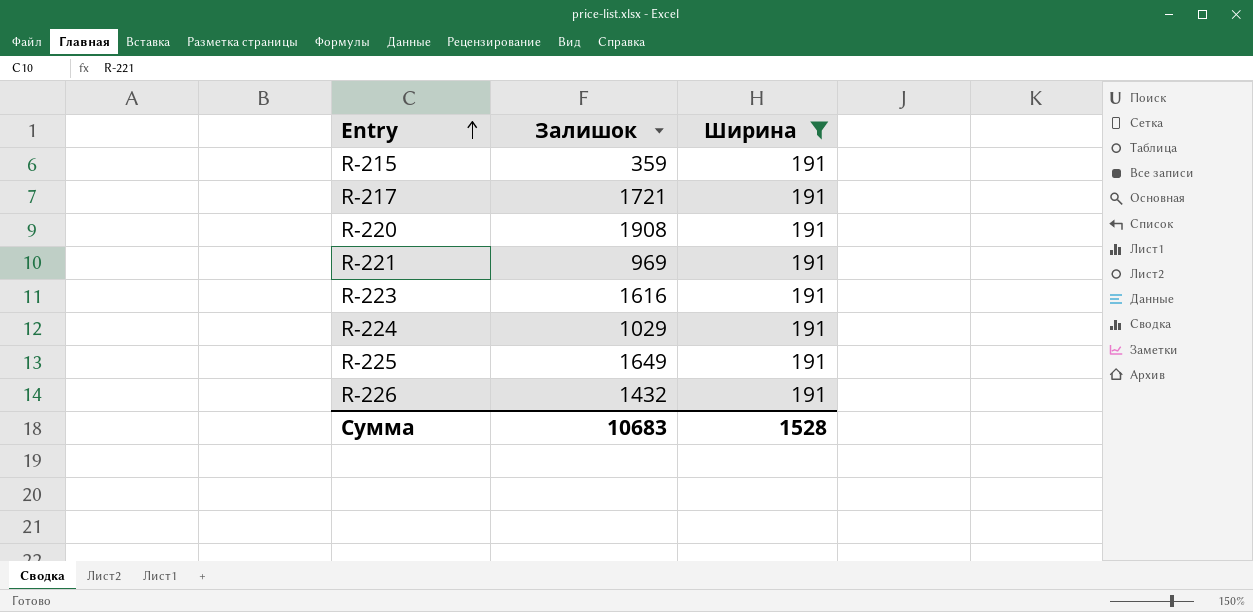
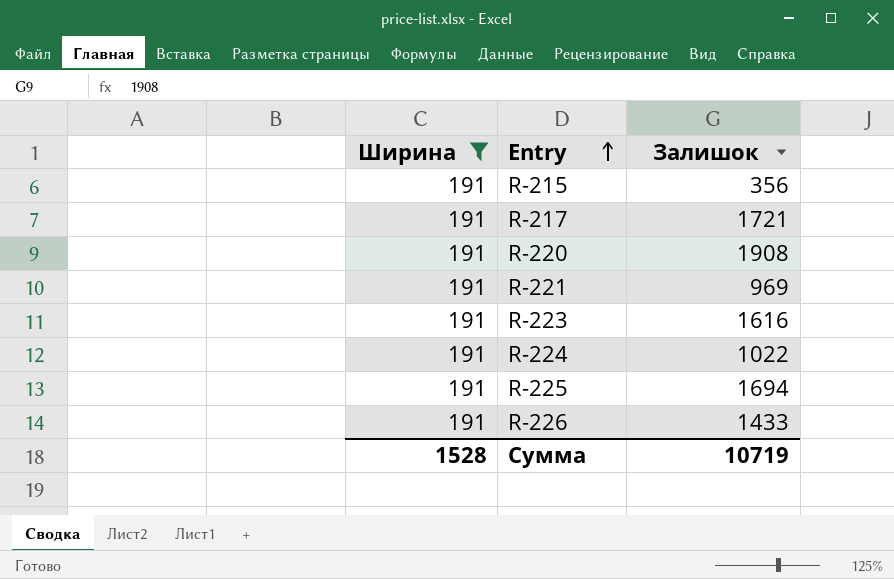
column Ширина | position: 3 -> 1
R-215 | Залишок: 359 -> 356
R-224 | Залишок: 1029 -> 1022
R-225 | Залишок: 1649 -> 1694
R-226 | Залишок: 1432 -> 1433
Сумма | Залишок: 10683 -> 10719

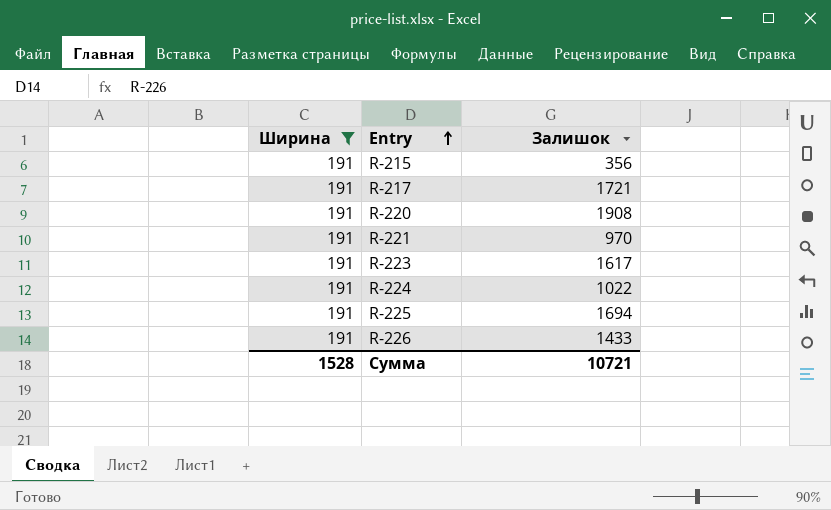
R-221 | Залишок: 969 -> 970
R-223 | Залишок: 1616 -> 1617
Сумма | Залишок: 10719 -> 10721

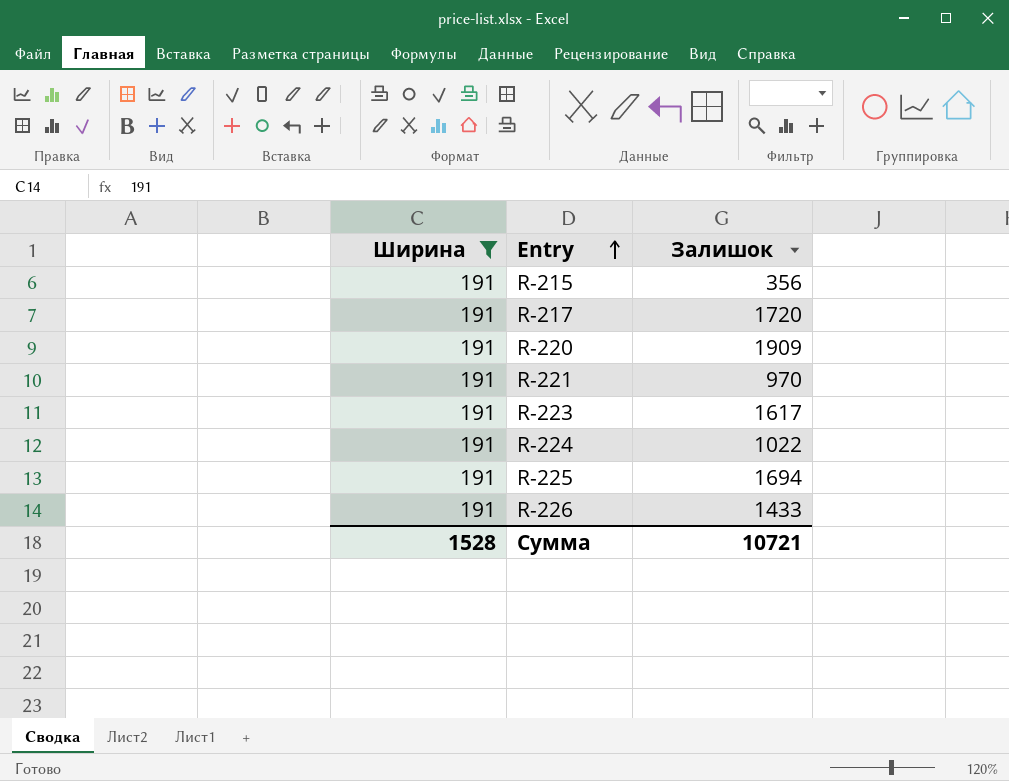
R-217 | Залишок: 1721 -> 1720
R-220 | Залишок: 1908 -> 1909

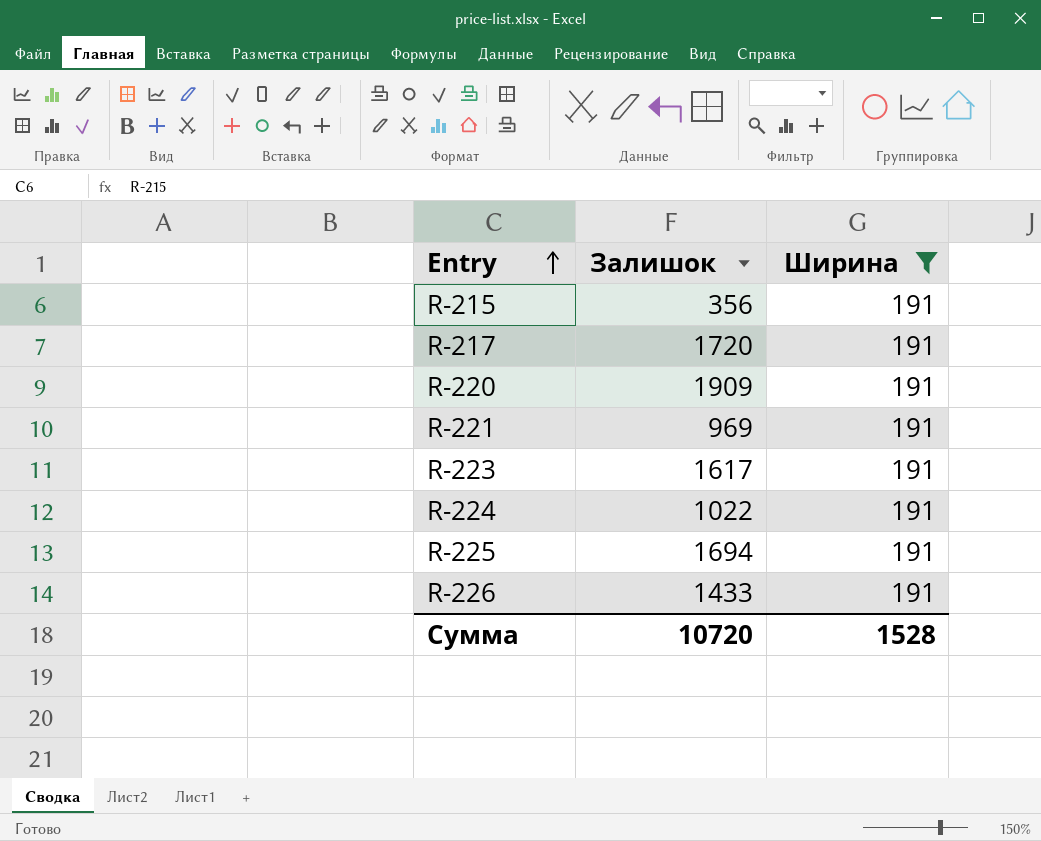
column Ширина | position: 1 -> 3
R-221 | Залишок: 970 -> 969
Сумма | Залишок: 10721 -> 10720

